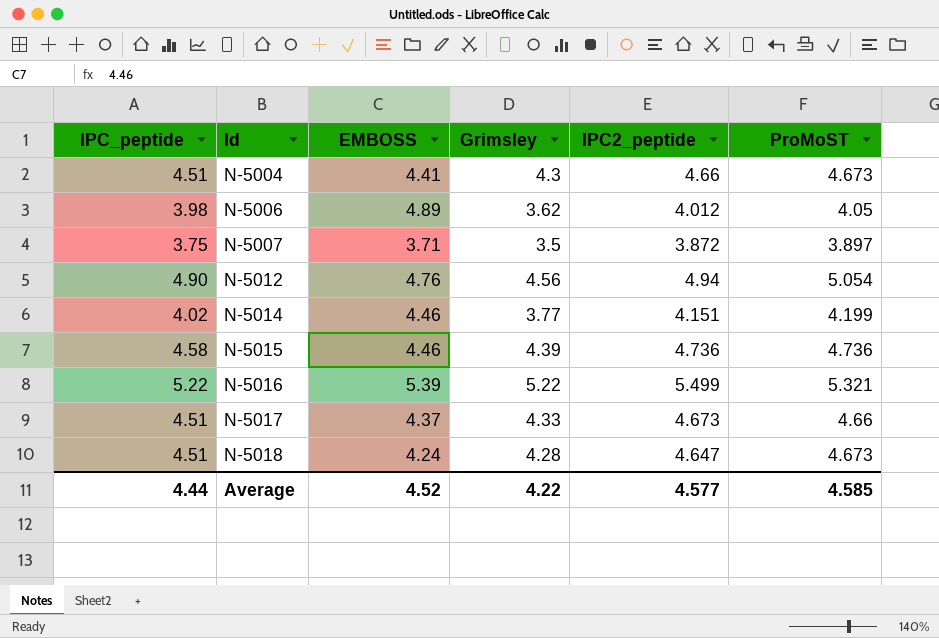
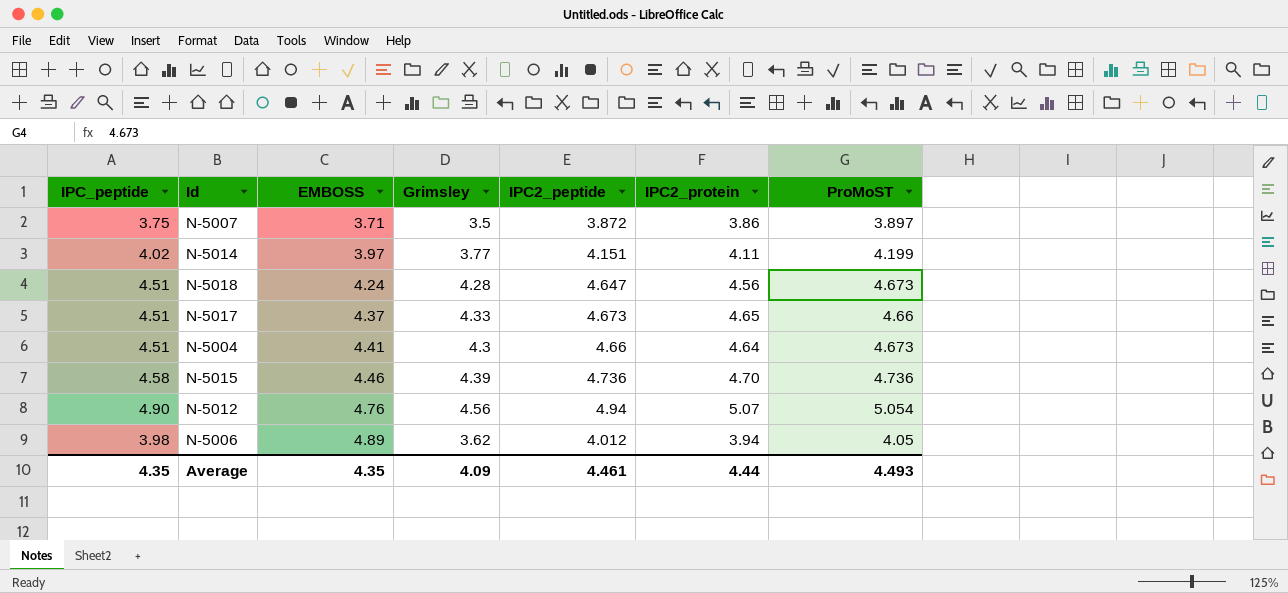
row order: Id ascending -> EMBOSS ascending
column IPC2_protein | position: none -> 6
row N-5016: 5.22 | 5.39 | 5.22 | 5.499 | 5.321 -> none
N-5014 | EMBOSS: 4.46 -> 3.97
Average | IPC_peptide: 4.44 -> 4.35
Average | EMBOSS: 4.52 -> 4.35
Average | Grimsley: 4.22 -> 4.09
Average | IPC2_peptide: 4.577 -> 4.461
Average | ProMoST: 4.585 -> 4.493

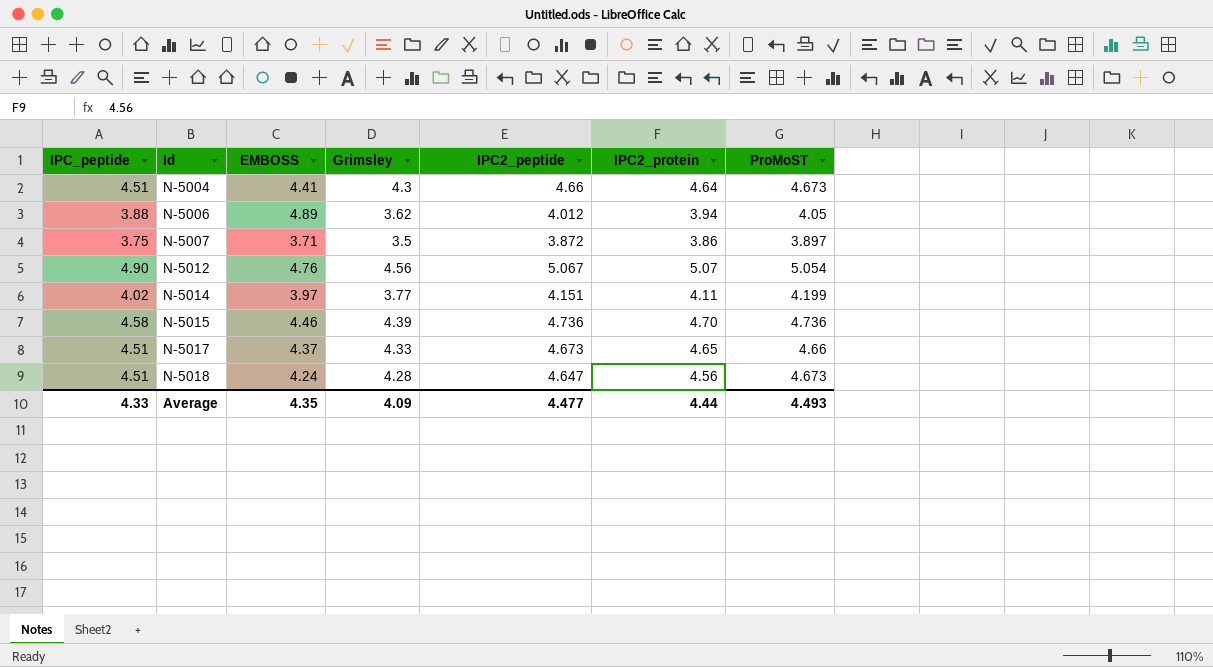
row order: EMBOSS ascending -> Id ascending
N-5006 | IPC_peptide: 3.98 -> 3.88
N-5012 | IPC2_peptide: 4.94 -> 5.067
Average | IPC_peptide: 4.35 -> 4.33
Average | IPC2_peptide: 4.461 -> 4.477

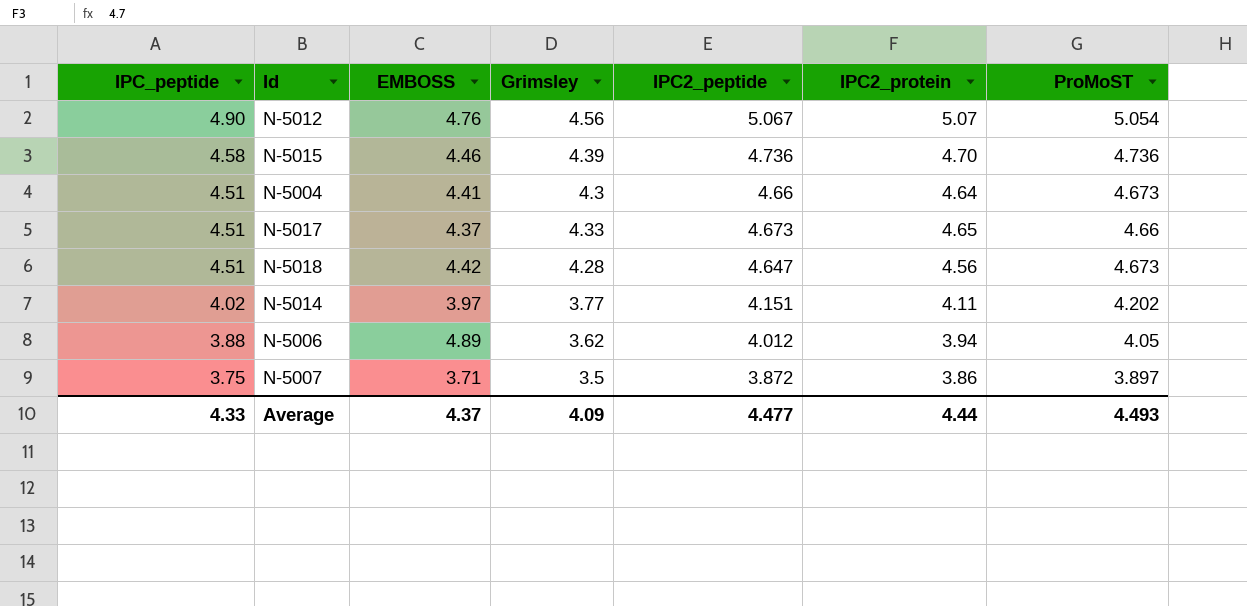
row order: Id ascending -> IPC_peptide descending
N-5018 | EMBOSS: 4.24 -> 4.42
N-5014 | ProMoST: 4.199 -> 4.202
Average | EMBOSS: 4.35 -> 4.37

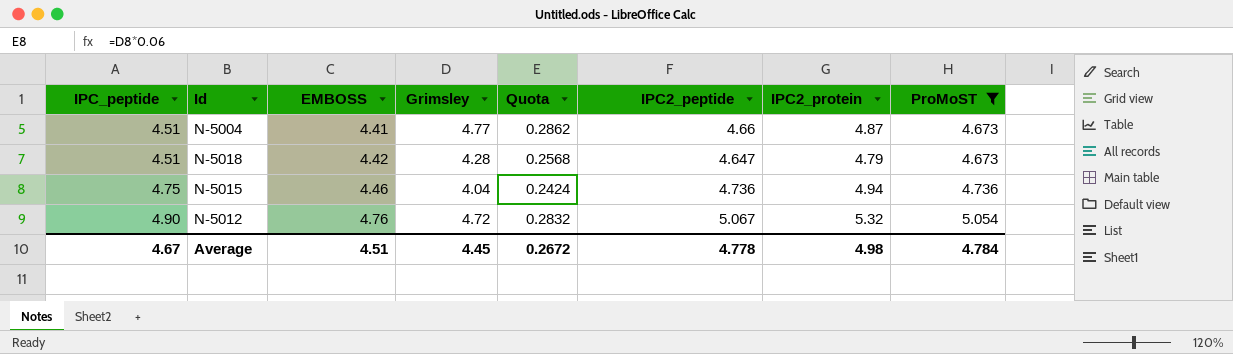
filter: none -> ProMoST >= 4.673
row order: IPC_peptide descending -> IPC_peptide ascending
column Quota | formula: none -> [Grimsley] * 0.06
N-5004 | Grimsley: 4.3 -> 4.77
N-5004 | IPC2_protein: 4.64 -> 4.87
N-5018 | IPC2_protein: 4.56 -> 4.79
N-5015 | IPC_peptide: 4.58 -> 4.75
N-5015 | Grimsley: 4.39 -> 4.04
N-5015 | IPC2_protein: 4.70 -> 4.94
N-5012 | Grimsley: 4.56 -> 4.72
N-5012 | IPC2_protein: 5.07 -> 5.32
Average | IPC_peptide: 4.33 -> 4.67
Average | EMBOSS: 4.37 -> 4.51
Average | Grimsley: 4.09 -> 4.45
Average | IPC2_peptide: 4.477 -> 4.778
Average | IPC2_protein: 4.44 -> 4.98
Average | ProMoST: 4.493 -> 4.784

